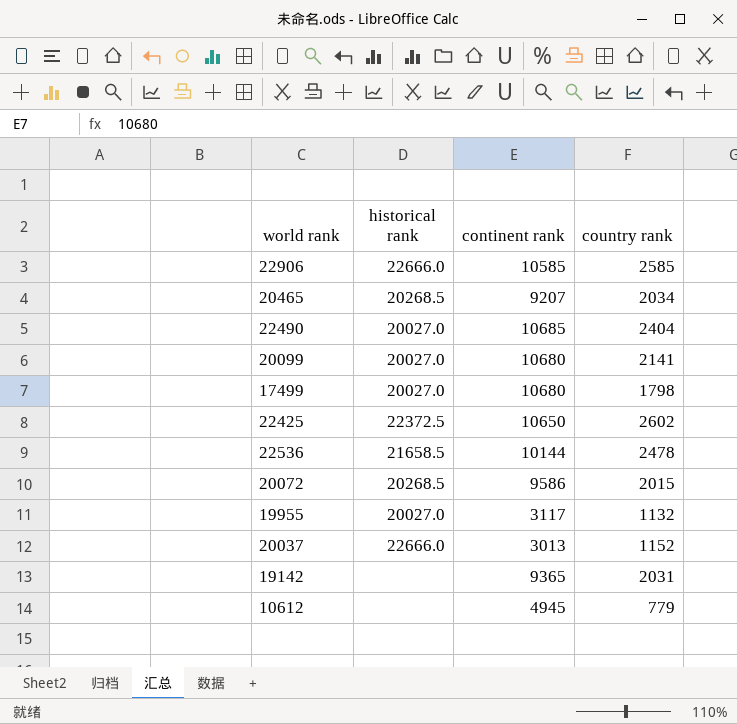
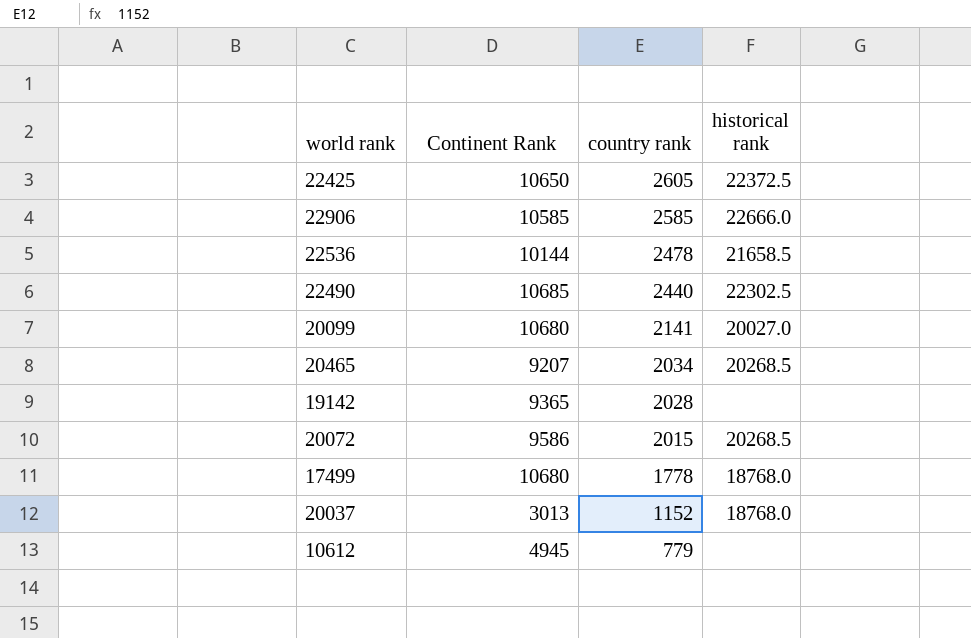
row order: none -> country rank descending
column name: continent rank -> Continent Rank
column historical rank | position: 2 -> 4
row 19955: 20027.0 | 3117 | 1132 -> none
22425 | country rank: 2602 -> 2605
22490 | country rank: 2404 -> 2440
22490 | historical rank: 20027.0 -> 22302.5
19142 | country rank: 2031 -> 2028
17499 | country rank: 1798 -> 1778
17499 | historical rank: 20027.0 -> 18768.0
20037 | historical rank: 22666.0 -> 18768.0

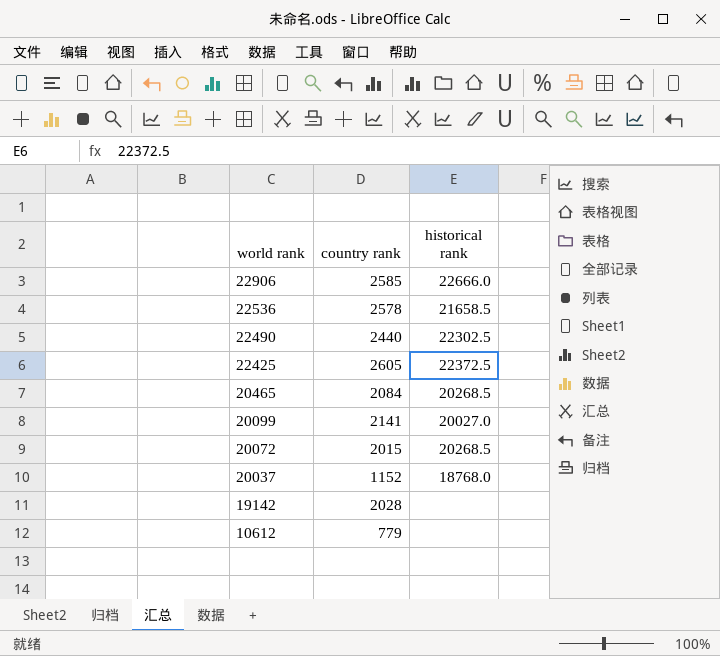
row order: country rank descending -> world rank descending
column Continent Rank | position: 2 -> none
row 17499: 10680 | 1778 | 18768.0 -> none
22536 | country rank: 2478 -> 2578
20465 | country rank: 2034 -> 2084

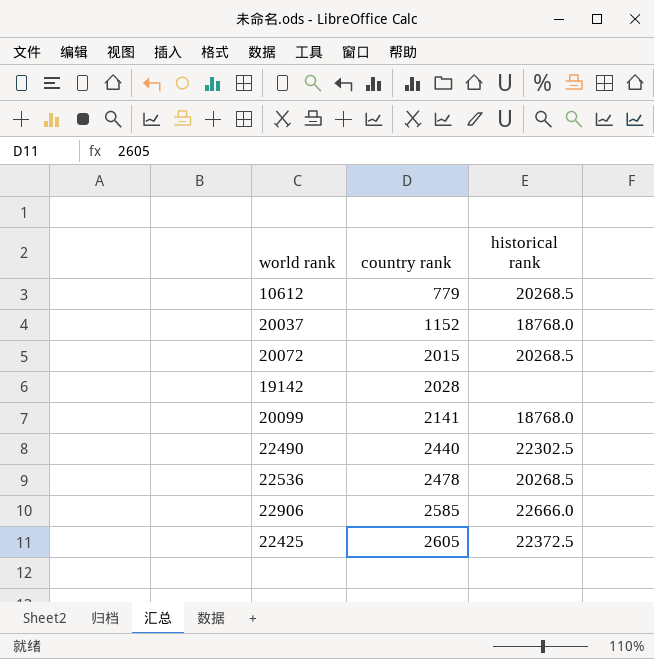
row order: world rank descending -> country rank ascending
row 20465: 2084 | 20268.5 -> none
10612 | historical rank: none -> 20268.5
20099 | historical rank: 20027.0 -> 18768.0
22536 | country rank: 2578 -> 2478
22536 | historical rank: 21658.5 -> 20268.5

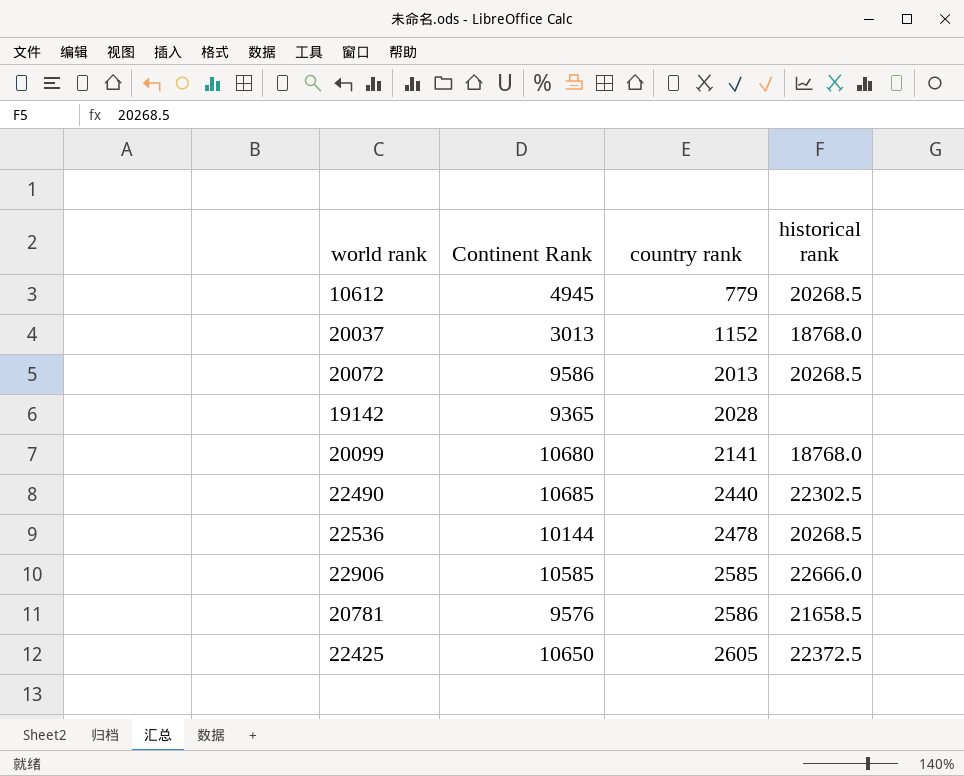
column Continent Rank | position: none -> 2
20072 | country rank: 2015 -> 2013
row 20781: none -> 9576 | 2586 | 21658.5

